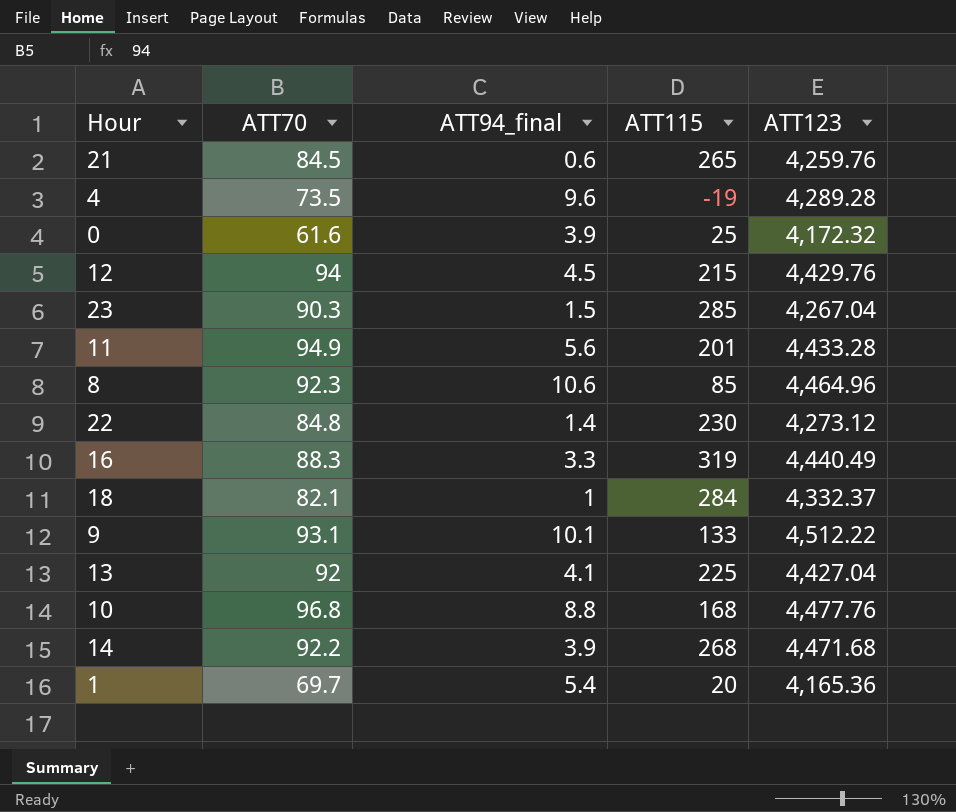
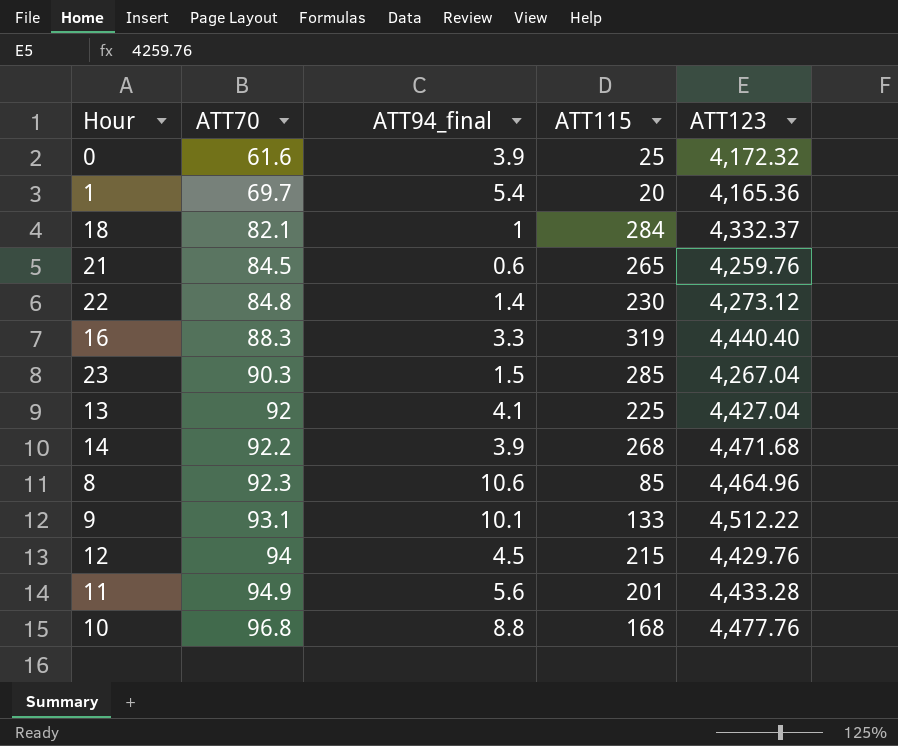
row order: none -> ATT70 ascending
row 4: 73.5 | 9.6 | -19 | 4,289.28 -> none
16 | ATT123: 4,440.49 -> 4,440.40

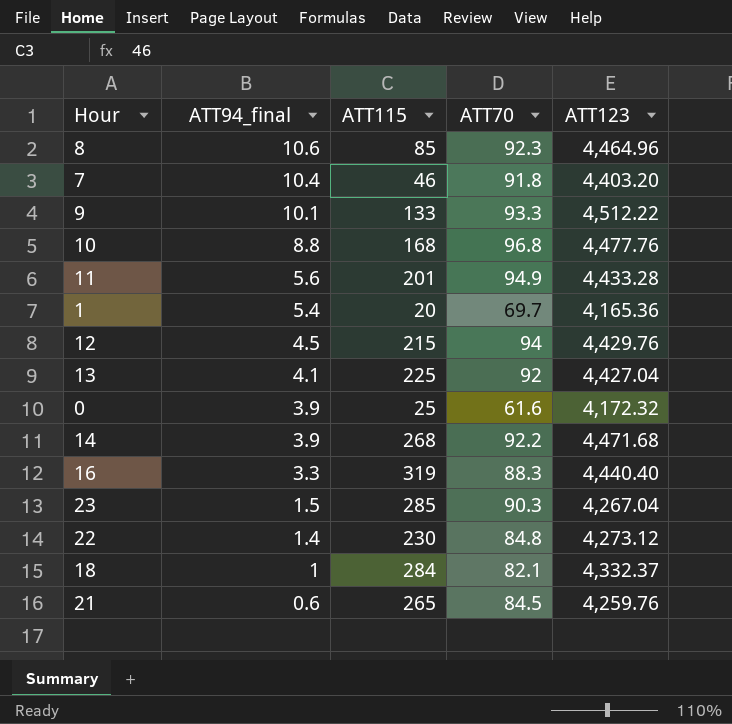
row order: ATT70 ascending -> ATT94_final descending
column ATT70 | position: 2 -> 4
row 7: none -> 10.4 | 46 | 91.8 | 4,403.20
9 | ATT70: 93.1 -> 93.3

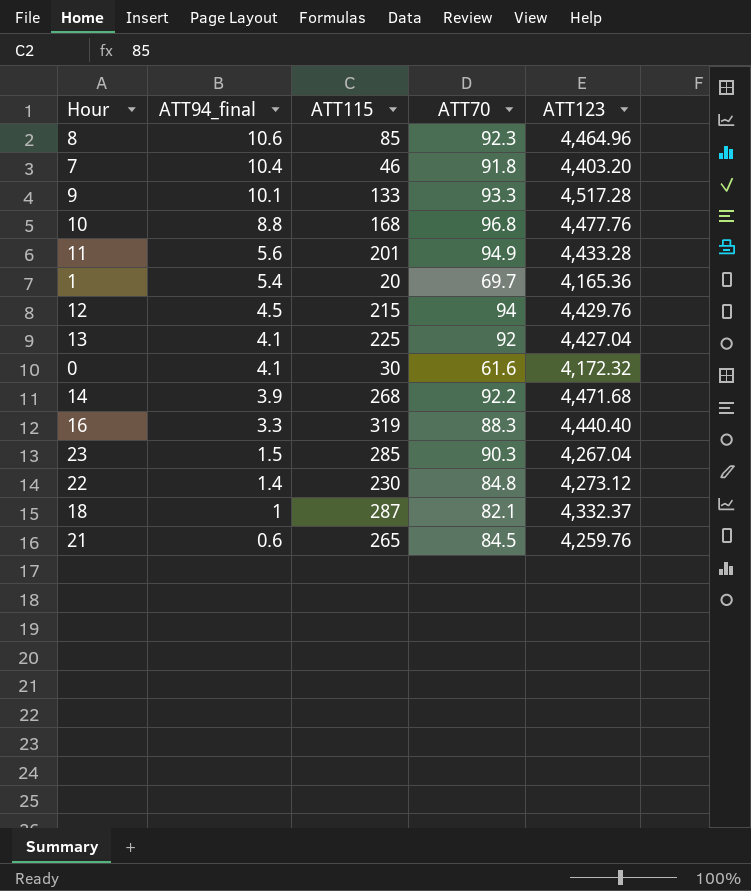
9 | ATT123: 4,512.22 -> 4,517.28
0 | ATT94_final: 3.9 -> 4.1
0 | ATT115: 25 -> 30
18 | ATT115: 284 -> 287

